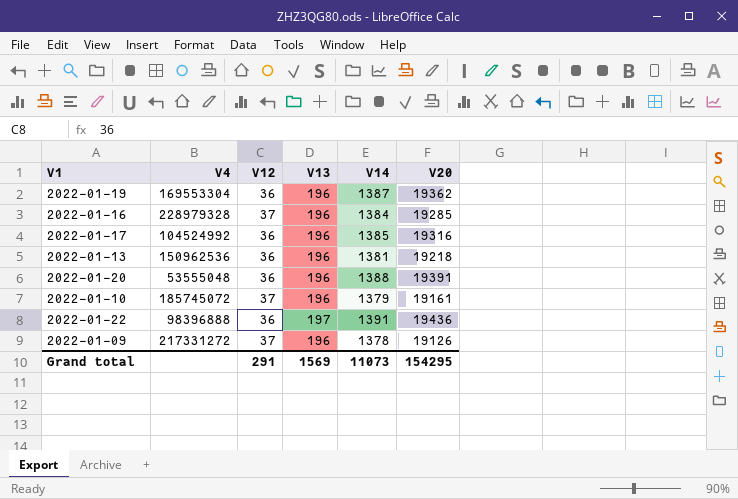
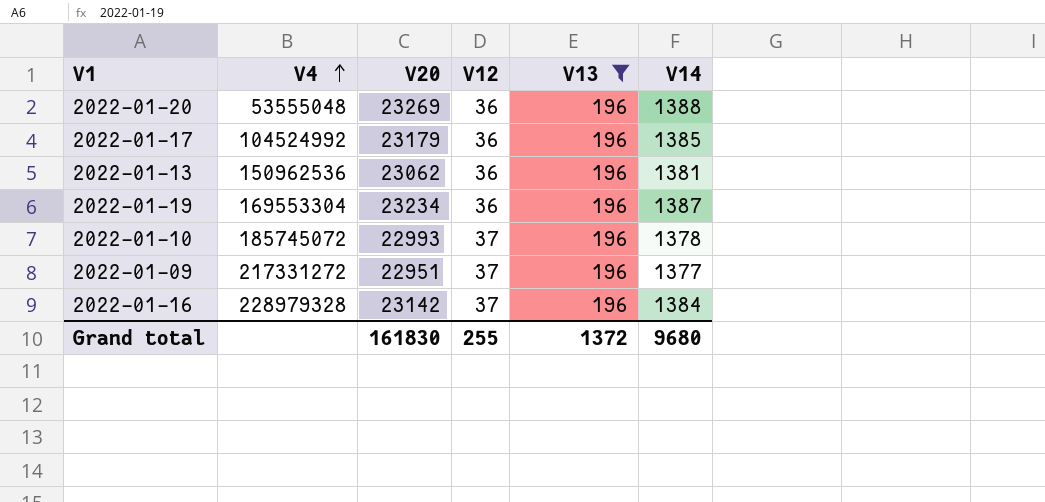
filter: none -> V13 = 196
row order: none -> V4 ascending
column V20 | position: 6 -> 3
2022-01-20 | V20: 19391 -> 23269
2022-01-17 | V20: 19316 -> 23179
2022-01-13 | V20: 19218 -> 23062
2022-01-19 | V20: 19362 -> 23234
2022-01-10 | V20: 19161 -> 22993
2022-01-10 | V14: 1379 -> 1378
2022-01-09 | V20: 19126 -> 22951
2022-01-09 | V14: 1378 -> 1377
2022-01-16 | V20: 19285 -> 23142
Grand total | V20: 154295 -> 161830
Grand total | V12: 291 -> 255
Grand total | V13: 1569 -> 1372
Grand total | V14: 11073 -> 9680

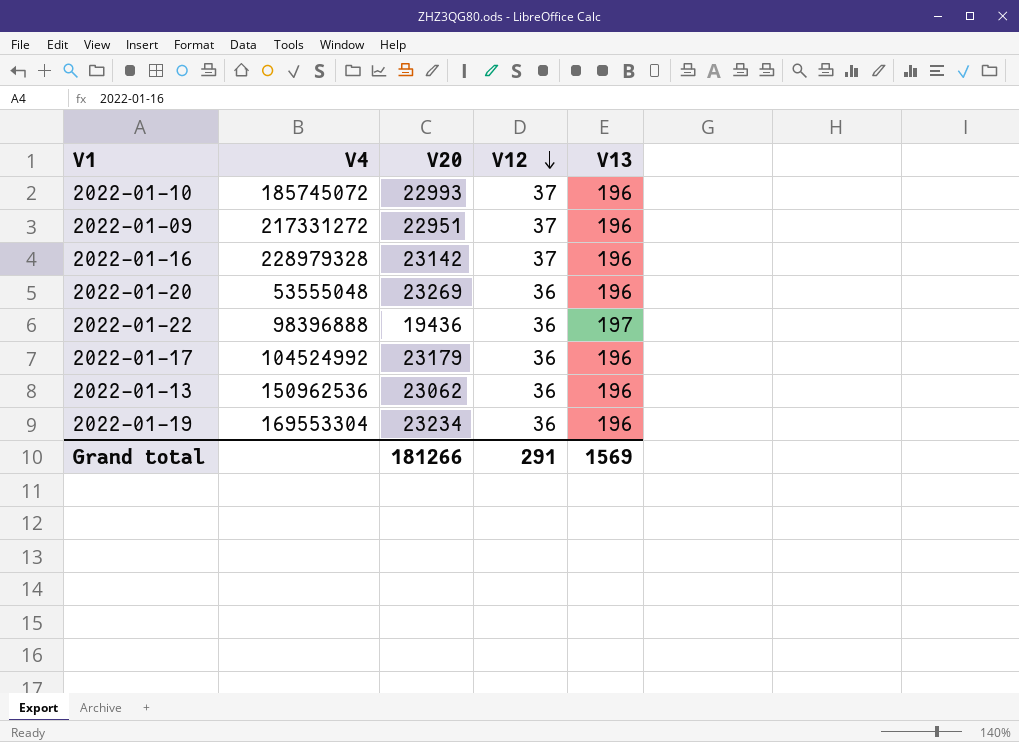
filter: V13 = 196 -> none
row order: V4 ascending -> V12 descending
column V14 | position: 6 -> none
Grand total | V20: 161830 -> 181266
Grand total | V12: 255 -> 291
Grand total | V13: 1372 -> 1569

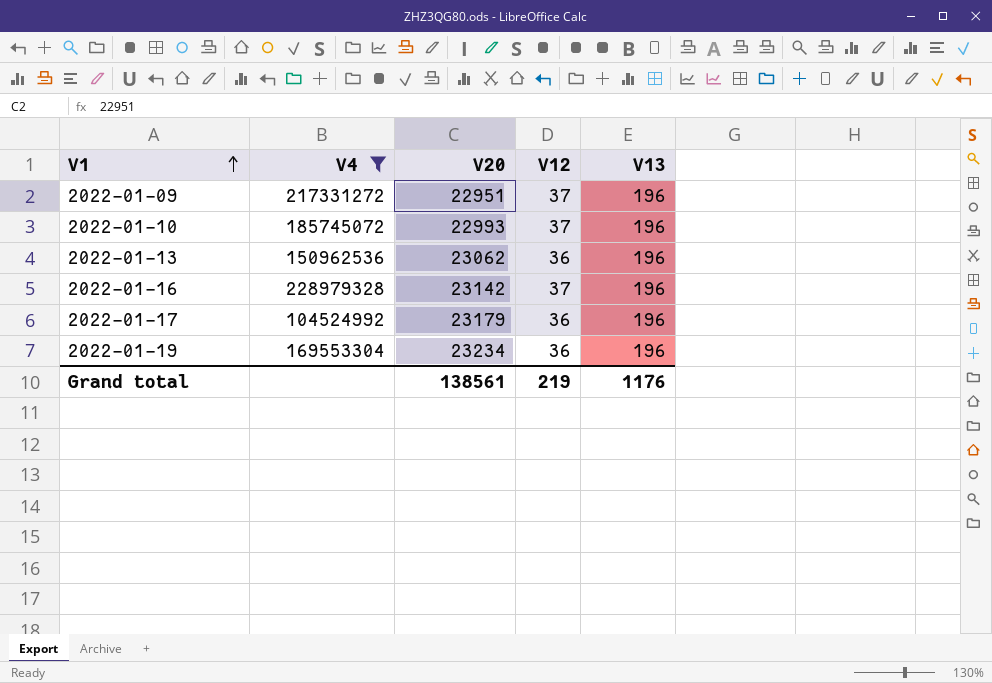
filter: none -> V4 >= 104524992
row order: V12 descending -> V1 ascending
Grand total | V20: 181266 -> 138561
Grand total | V12: 291 -> 219
Grand total | V13: 1569 -> 1176

